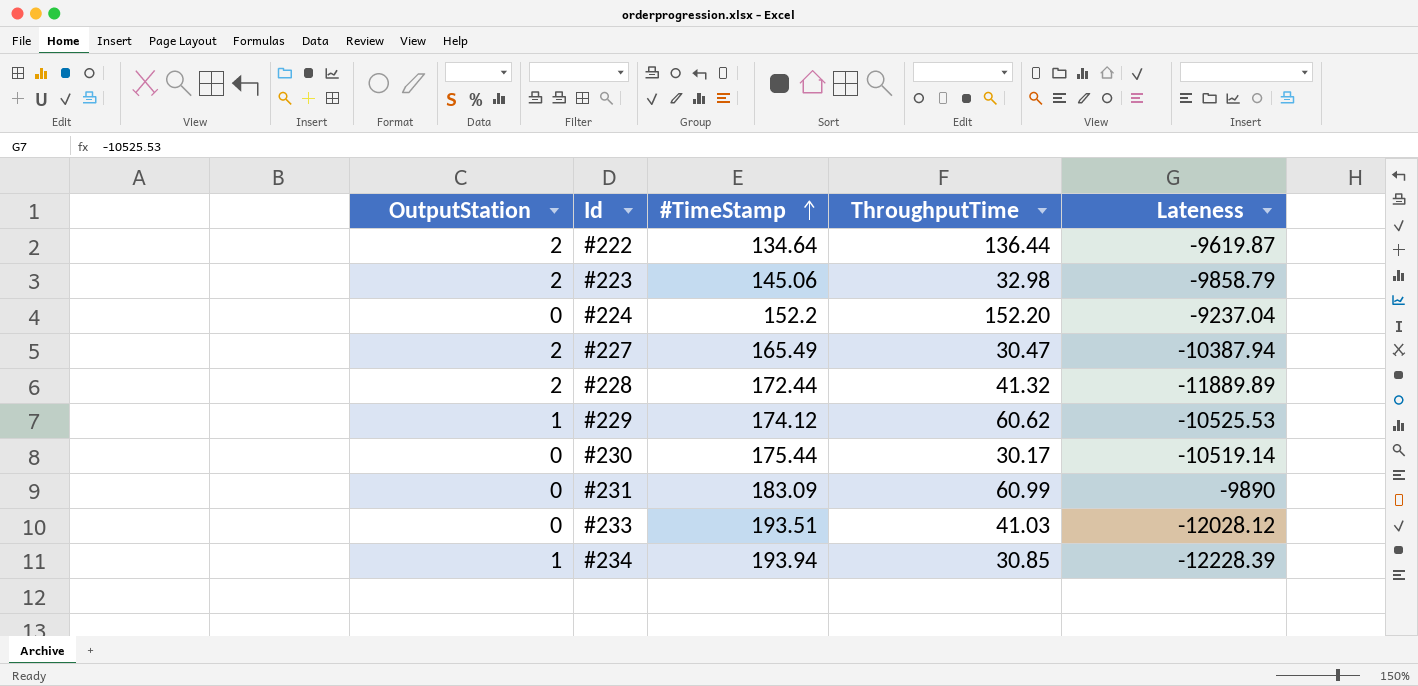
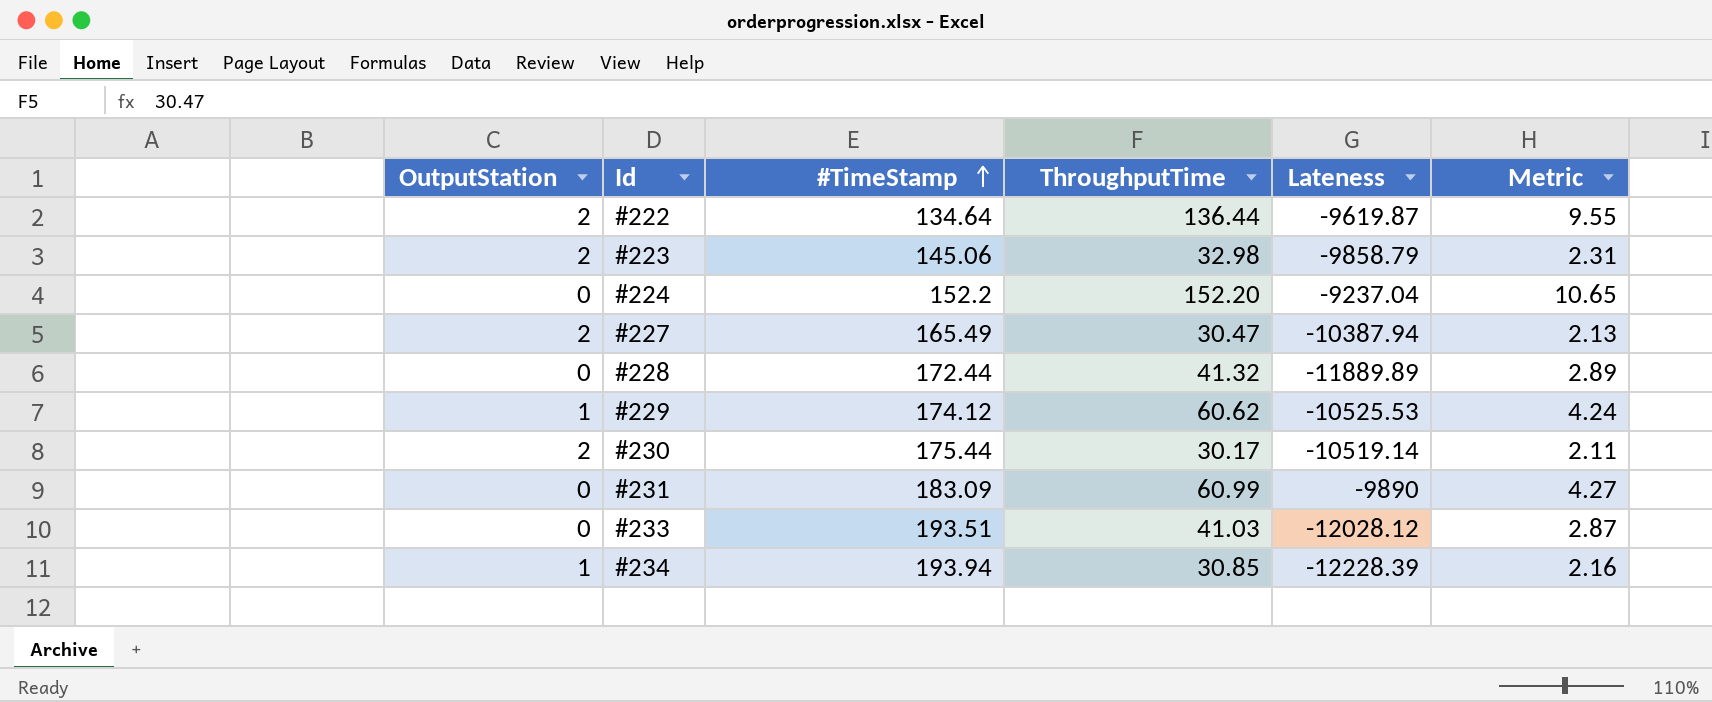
column Metric | formula: none -> [ThroughputTime] * 0.07
#228 | OutputStation: 2 -> 0
#230 | OutputStation: 0 -> 2

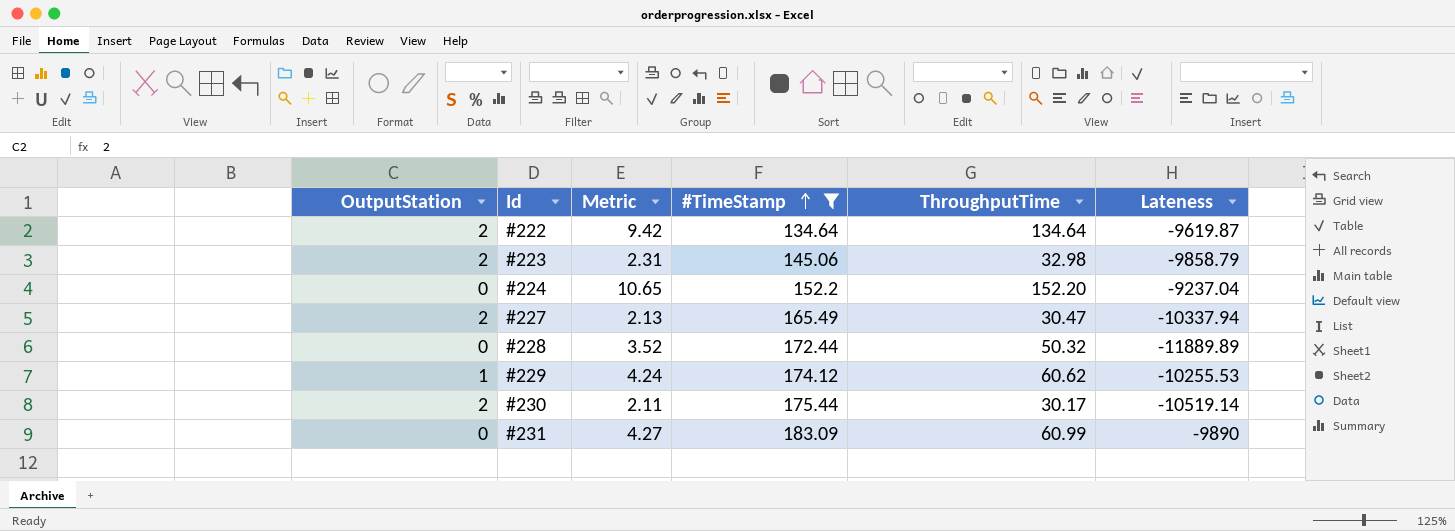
filter: none -> #TimeStamp <= 183.09
column Metric | position: 6 -> 3
#222 | Metric: 9.55 -> 9.42
#222 | ThroughputTime: 136.44 -> 134.64
#227 | Lateness: -10387.94 -> -10337.94
#228 | Metric: 2.89 -> 3.52
#228 | ThroughputTime: 41.32 -> 50.32
#229 | Lateness: -10525.53 -> -10255.53

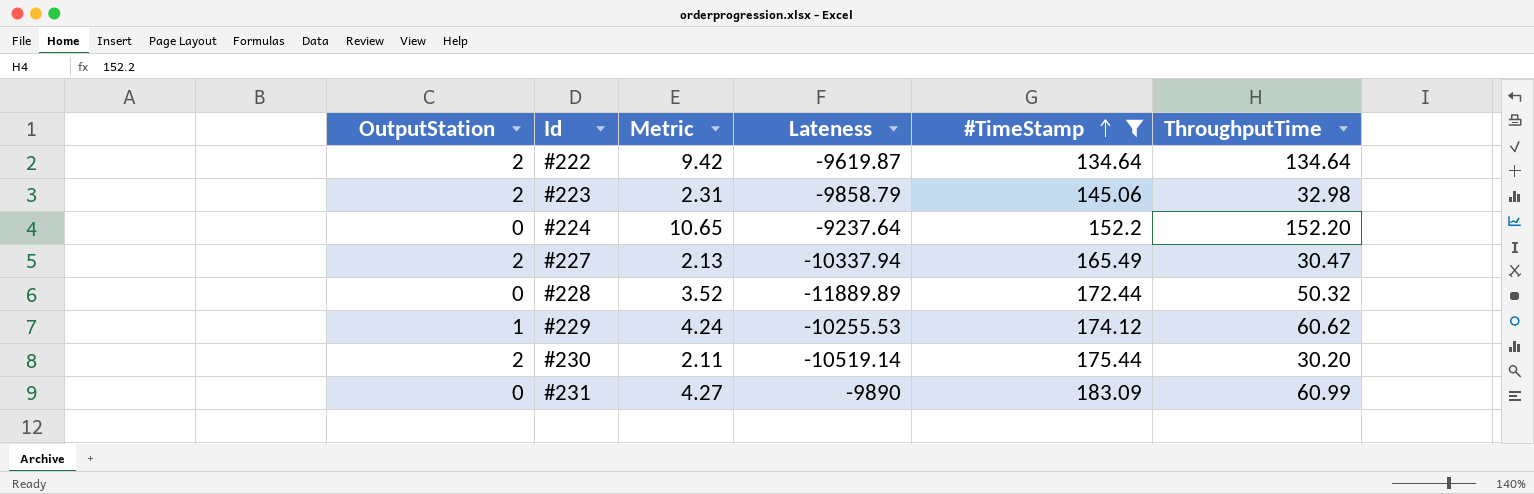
column Lateness | position: 6 -> 4
#224 | Lateness: -9237.04 -> -9237.64
#230 | ThroughputTime: 30.17 -> 30.20

